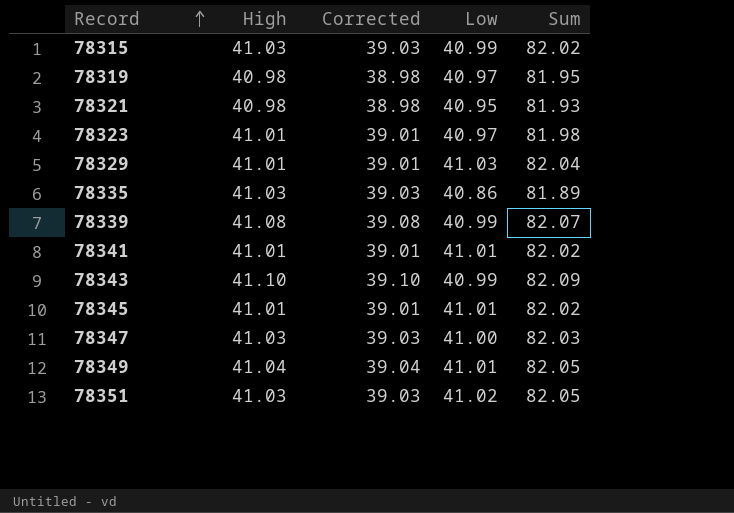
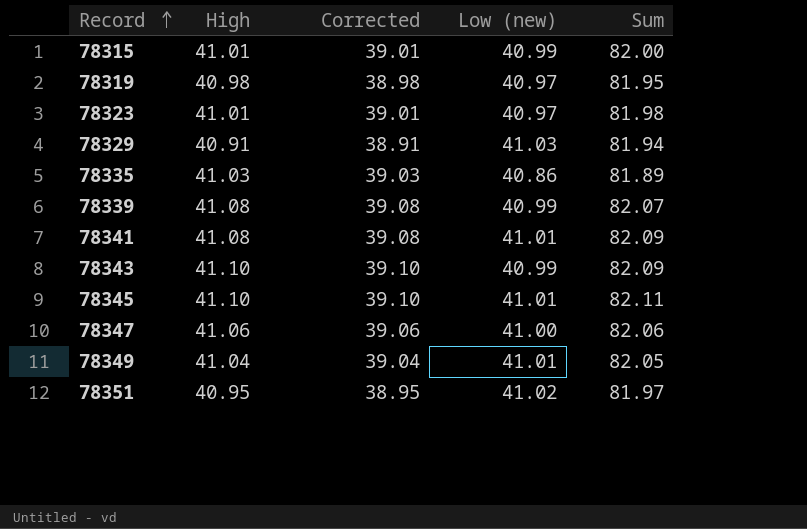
column name: Low -> Low (new)
row 78321: 40.98 | 38.98 | 40.95 | 81.93 -> none
78315 | High: 41.03 -> 41.01
78315 | Corrected: 39.03 -> 39.01
78315 | Sum: 82.02 -> 82.00
78329 | High: 41.01 -> 40.91
78329 | Corrected: 39.01 -> 38.91
78329 | Sum: 82.04 -> 81.94
78341 | High: 41.01 -> 41.08
78341 | Corrected: 39.01 -> 39.08
78341 | Sum: 82.02 -> 82.09
78345 | High: 41.01 -> 41.10
78345 | Corrected: 39.01 -> 39.10
78345 | Sum: 82.02 -> 82.11
78347 | High: 41.03 -> 41.06
78347 | Corrected: 39.03 -> 39.06
78347 | Sum: 82.03 -> 82.06
78351 | High: 41.03 -> 40.95
78351 | Corrected: 39.03 -> 38.95
78351 | Sum: 82.05 -> 81.97

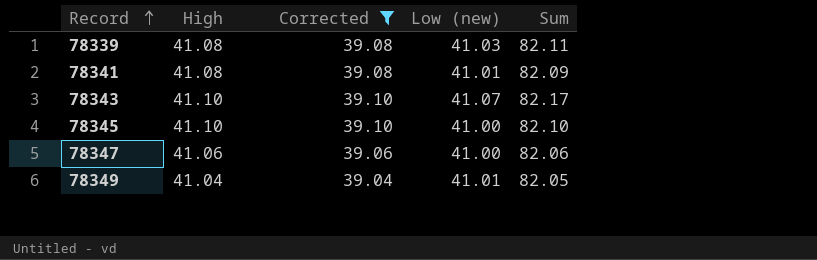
filter: none -> Corrected >= 39.04
78339 | Low (new): 40.99 -> 41.03
78339 | Sum: 82.07 -> 82.11
78343 | Low (new): 40.99 -> 41.07
78343 | Sum: 82.09 -> 82.17
78345 | Low (new): 41.01 -> 41.00
78345 | Sum: 82.11 -> 82.10

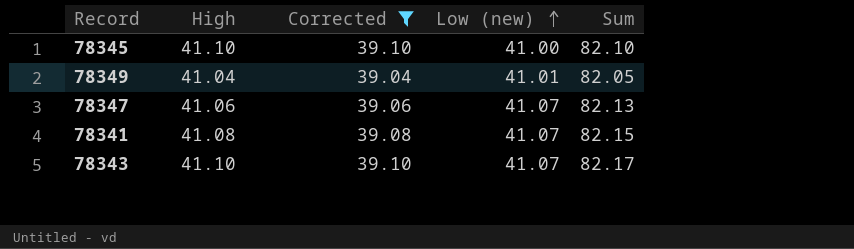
row order: Record ascending -> Low (new) ascending
row 78339: 41.08 | 39.08 | 41.03 | 82.11 -> none
78347 | Low (new): 41.00 -> 41.07
78347 | Sum: 82.06 -> 82.13
78341 | Low (new): 41.01 -> 41.07
78341 | Sum: 82.09 -> 82.15

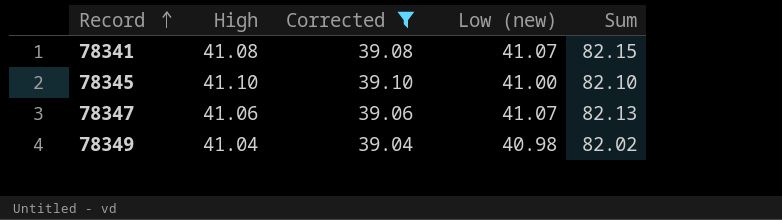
row order: Low (new) ascending -> Record ascending
row 78343: 41.10 | 39.10 | 41.07 | 82.17 -> none
78349 | Low (new): 41.01 -> 40.98
78349 | Sum: 82.05 -> 82.02

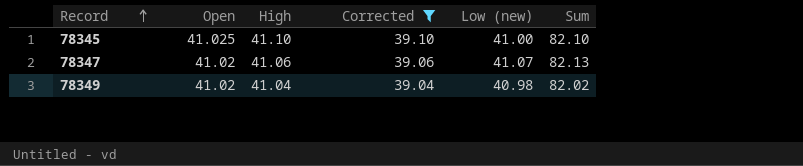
column Open | position: none -> 2
row 78341: 41.08 | 39.08 | 41.07 | 82.15 -> none

